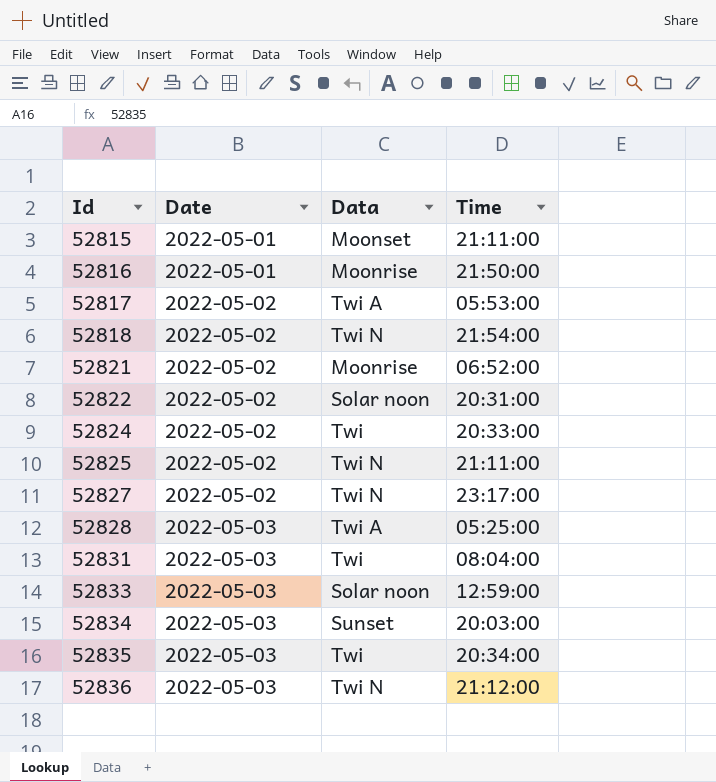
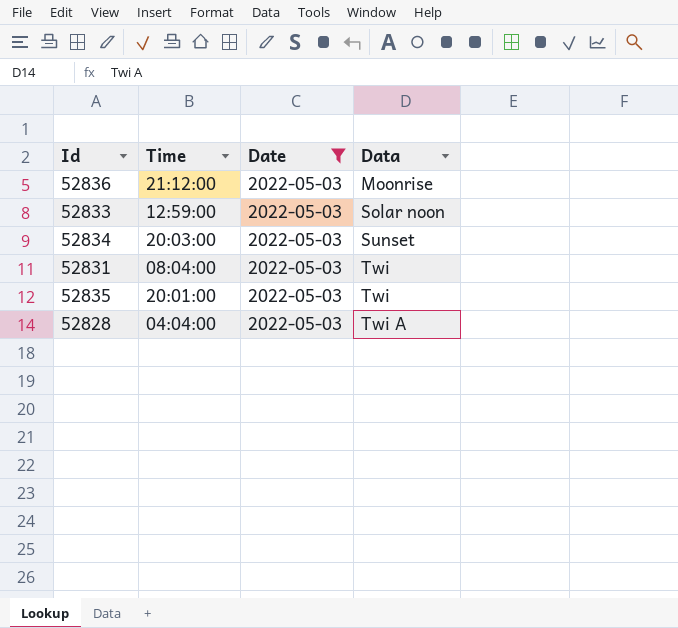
filter: none -> Date = 2022-05-03
row order: Id ascending -> Data ascending
column Time | position: 4 -> 2
52836 | Data: Twi N -> Moonrise
52835 | Time: 20:34:00 -> 20:01:00
52828 | Time: 05:25:00 -> 04:04:00

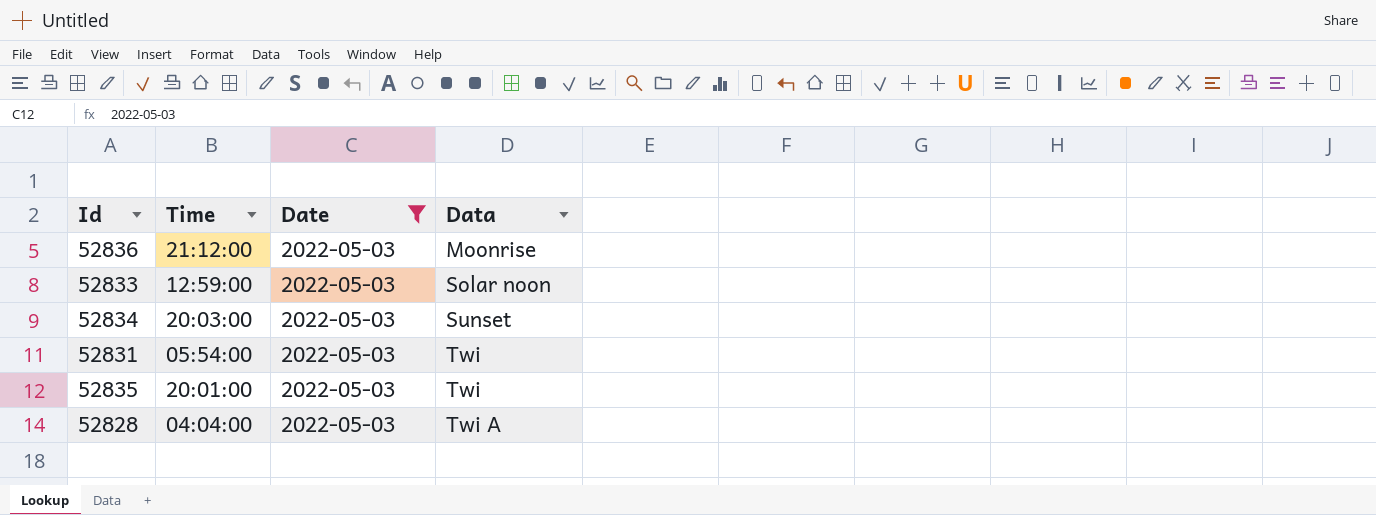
52831 | Time: 08:04:00 -> 05:54:00

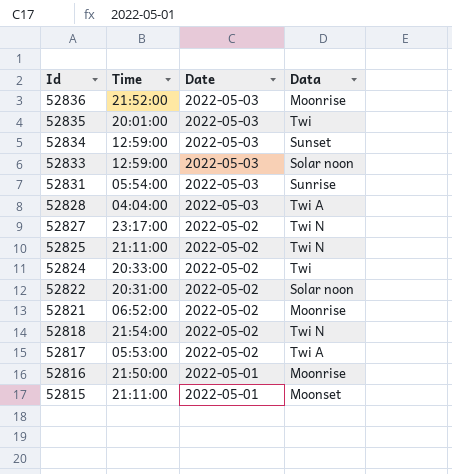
filter: Date = 2022-05-03 -> none
row order: Data ascending -> Id descending
52836 | Time: 21:12:00 -> 21:52:00
52834 | Time: 20:03:00 -> 12:59:00
52831 | Data: Twi -> Sunrise

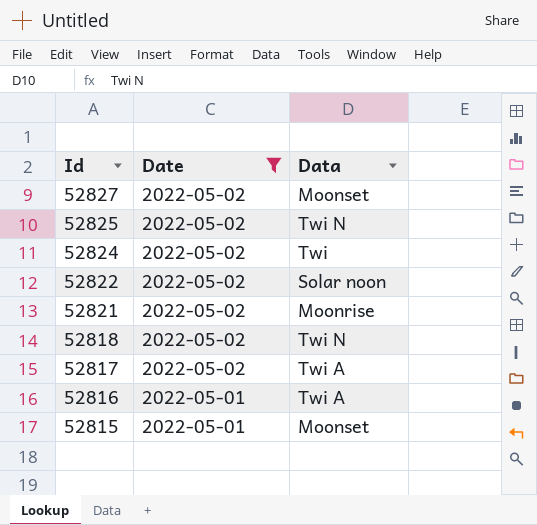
filter: none -> Date != 2022-05-03
column Time | position: 2 -> none
52827 | Data: Twi N -> Moonset
52816 | Data: Moonrise -> Twi A

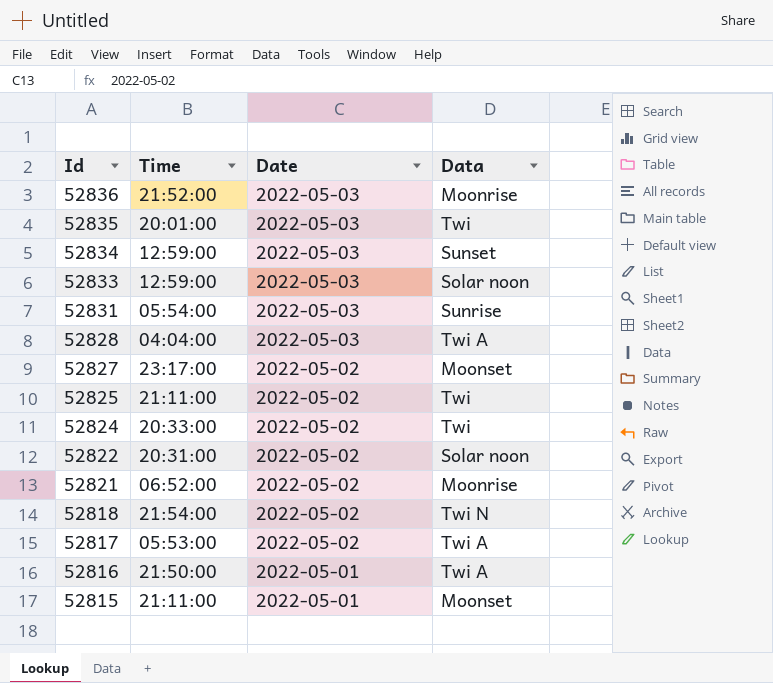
filter: Date != 2022-05-03 -> none
column Time | position: none -> 2
52825 | Data: Twi N -> Twi

